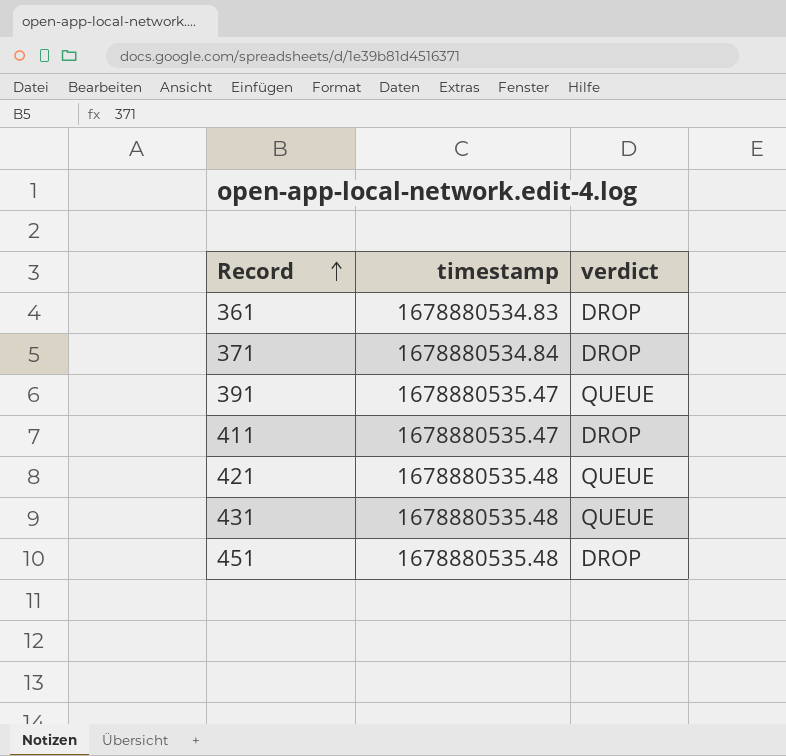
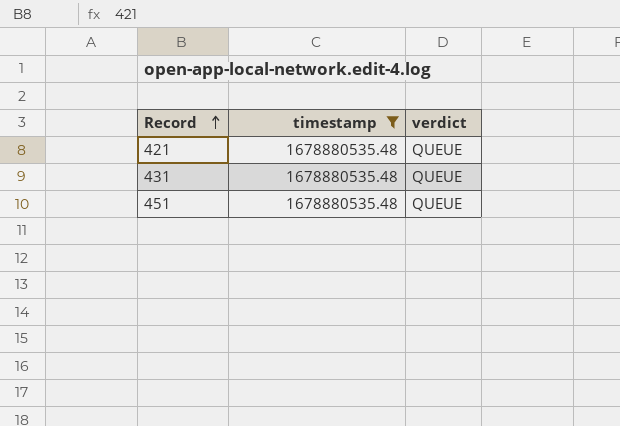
filter: none -> timestamp = 1678880535.48
451 | verdict: DROP -> QUEUE

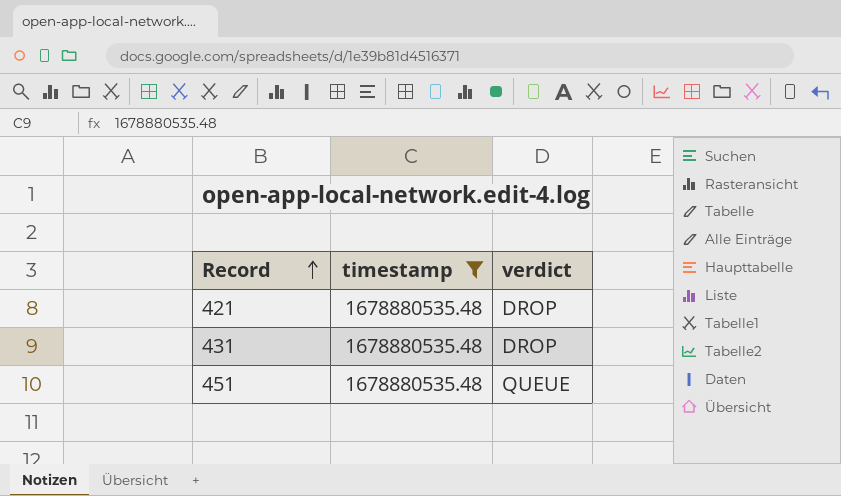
421 | verdict: QUEUE -> DROP
431 | verdict: QUEUE -> DROP

